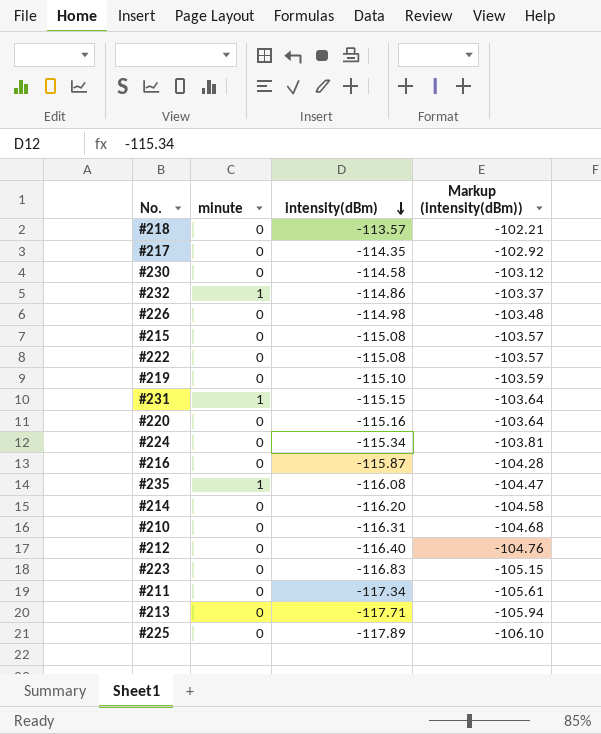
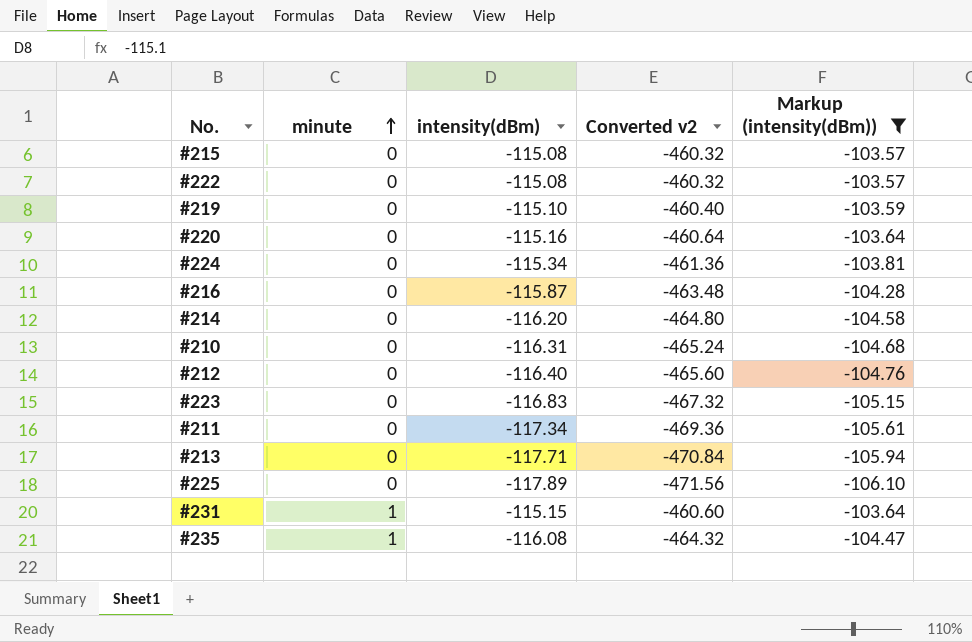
filter: none -> Markup (intensity(dBm)) <= -103.57
row order: intensity(dBm) descending -> minute ascending
column Converted v2 | formula: none -> [intensity(dBm)] * 4

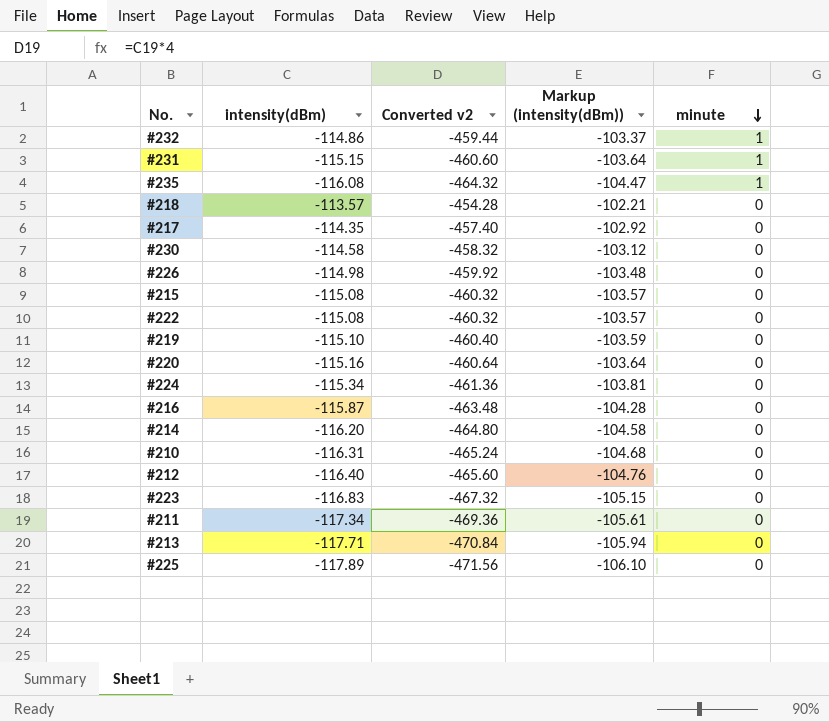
filter: Markup (intensity(dBm)) <= -103.57 -> none
row order: minute ascending -> minute descending
column minute | position: 2 -> 5

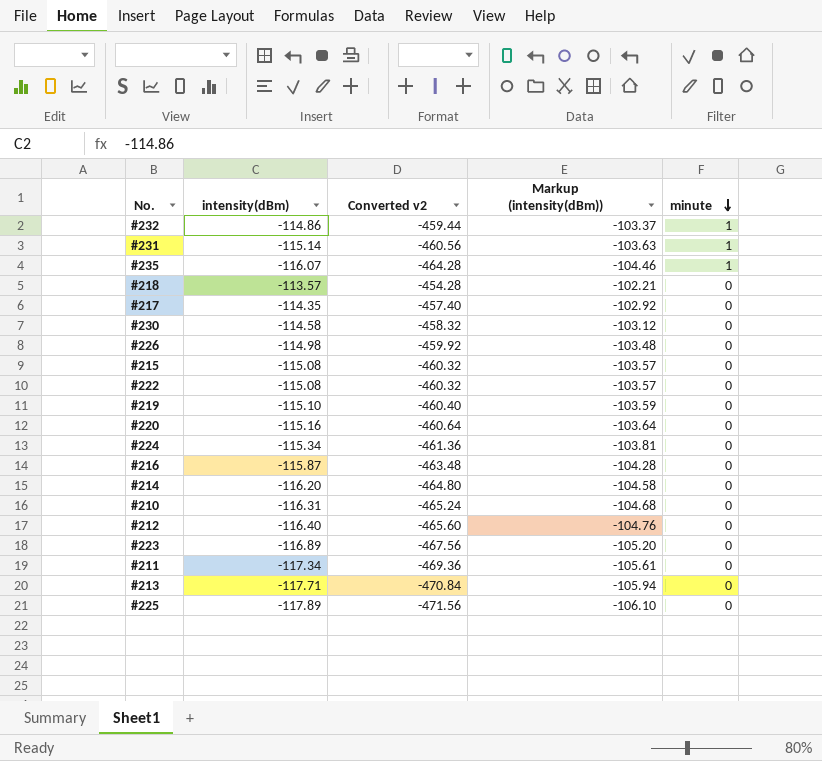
#231 | intensity(dBm): -115.15 -> -115.14
#231 | Converted v2: -460.60 -> -460.56
#231 | Markup (intensity(dBm)): -103.64 -> -103.63
#235 | intensity(dBm): -116.08 -> -116.07
#235 | Converted v2: -464.32 -> -464.28
#235 | Markup (intensity(dBm)): -104.47 -> -104.46
#223 | intensity(dBm): -116.83 -> -116.89
#223 | Converted v2: -467.32 -> -467.56
#223 | Markup (intensity(dBm)): -105.15 -> -105.20

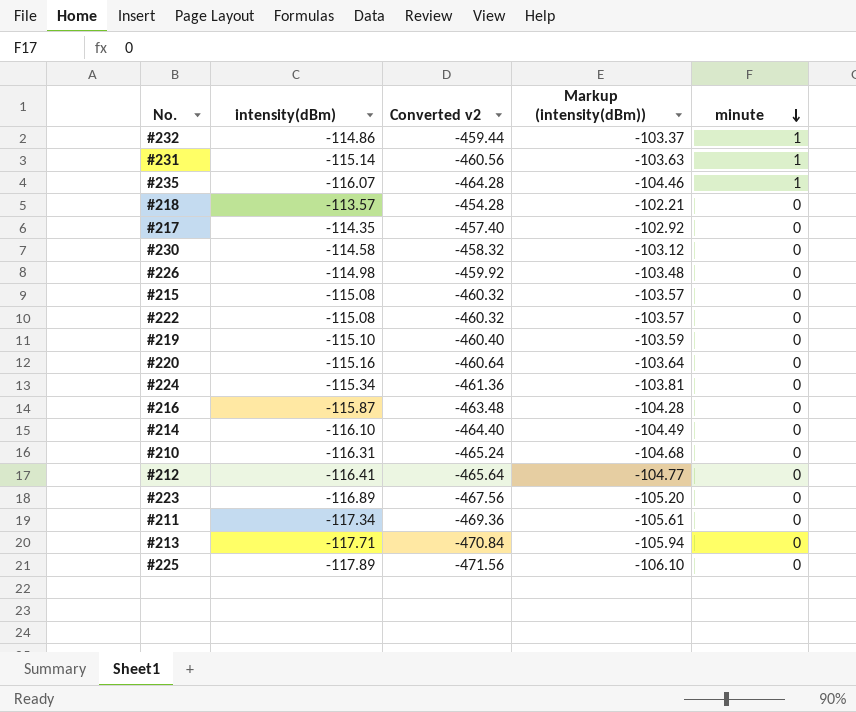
#214 | intensity(dBm): -116.20 -> -116.10
#214 | Converted v2: -464.80 -> -464.40
#214 | Markup (intensity(dBm)): -104.58 -> -104.49
#212 | intensity(dBm): -116.40 -> -116.41
#212 | Converted v2: -465.60 -> -465.64
#212 | Markup (intensity(dBm)): -104.76 -> -104.77

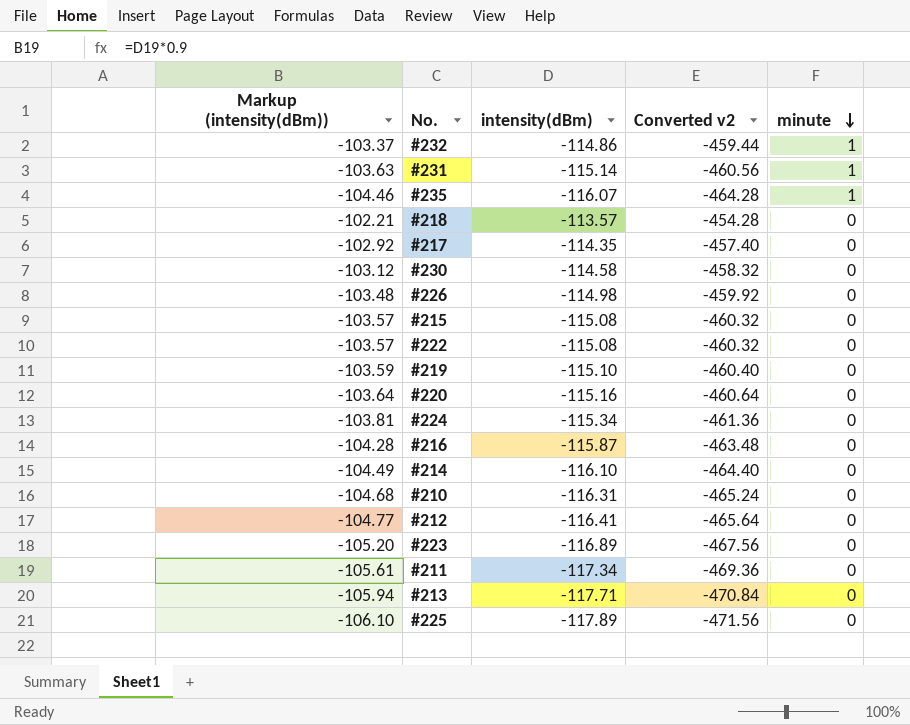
column Markup (intensity(dBm)) | position: 4 -> 1

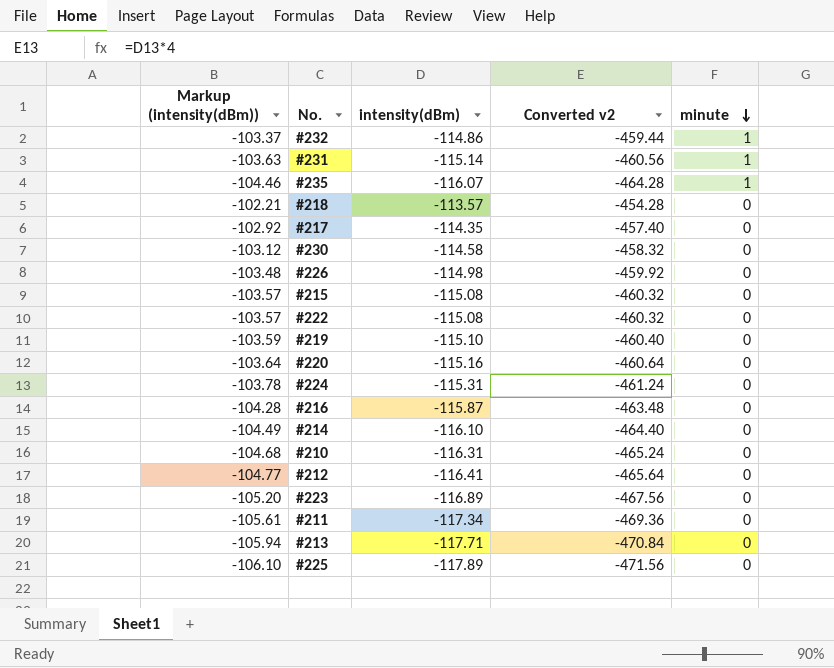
#224 | Markup (intensity(dBm)): -103.81 -> -103.78
#224 | intensity(dBm): -115.34 -> -115.31
#224 | Converted v2: -461.36 -> -461.24

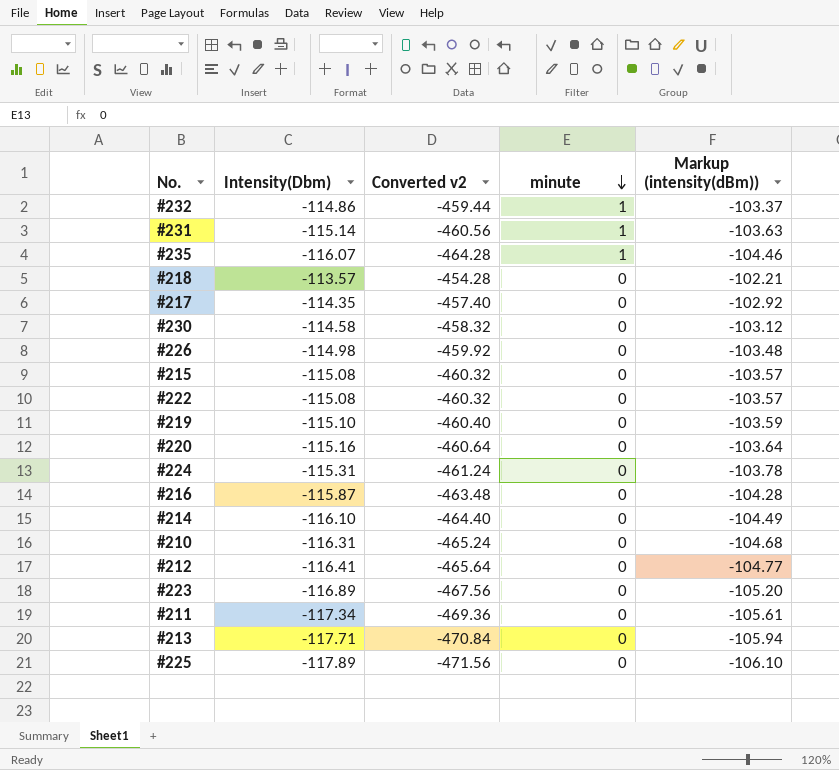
column name: intensity(dBm) -> Intensity(Dbm)
column Markup (intensity(dBm)) | position: 1 -> 5

